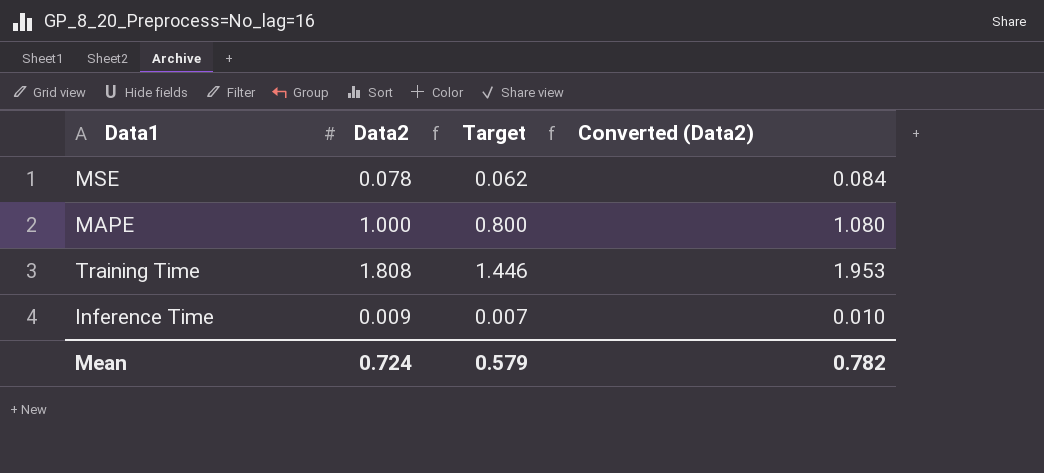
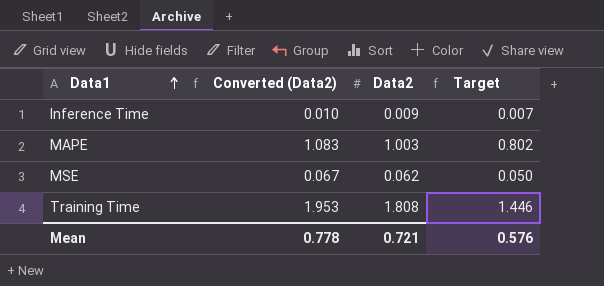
row order: none -> Data1 ascending
column Converted (Data2) | position: 4 -> 2
MAPE | Converted (Data2): 1.080 -> 1.083
MAPE | Data2: 1.000 -> 1.003
MAPE | Target: 0.800 -> 0.802
MSE | Converted (Data2): 0.084 -> 0.067
MSE | Data2: 0.078 -> 0.062
MSE | Target: 0.062 -> 0.050
Mean | Converted (Data2): 0.782 -> 0.778
Mean | Data2: 0.724 -> 0.721
Mean | Target: 0.579 -> 0.576

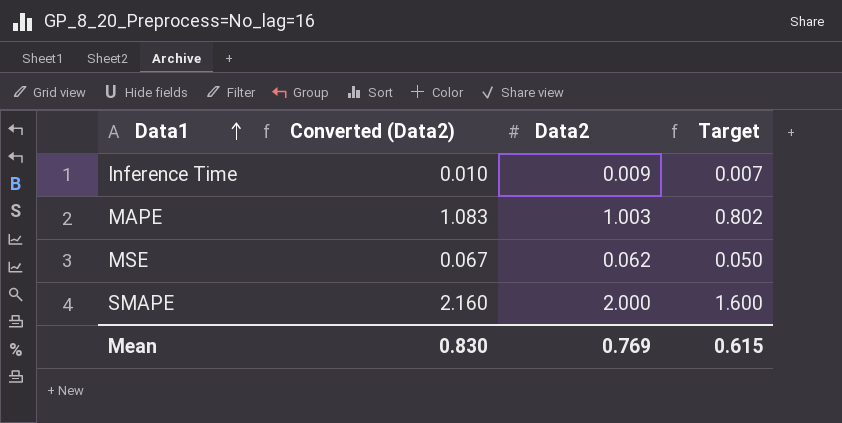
row Training Time: 1.953 | 1.808 | 1.446 -> none
row SMAPE: none -> 2.160 | 2.000 | 1.600
Mean | Converted (Data2): 0.778 -> 0.830
Mean | Data2: 0.721 -> 0.769
Mean | Target: 0.576 -> 0.615

